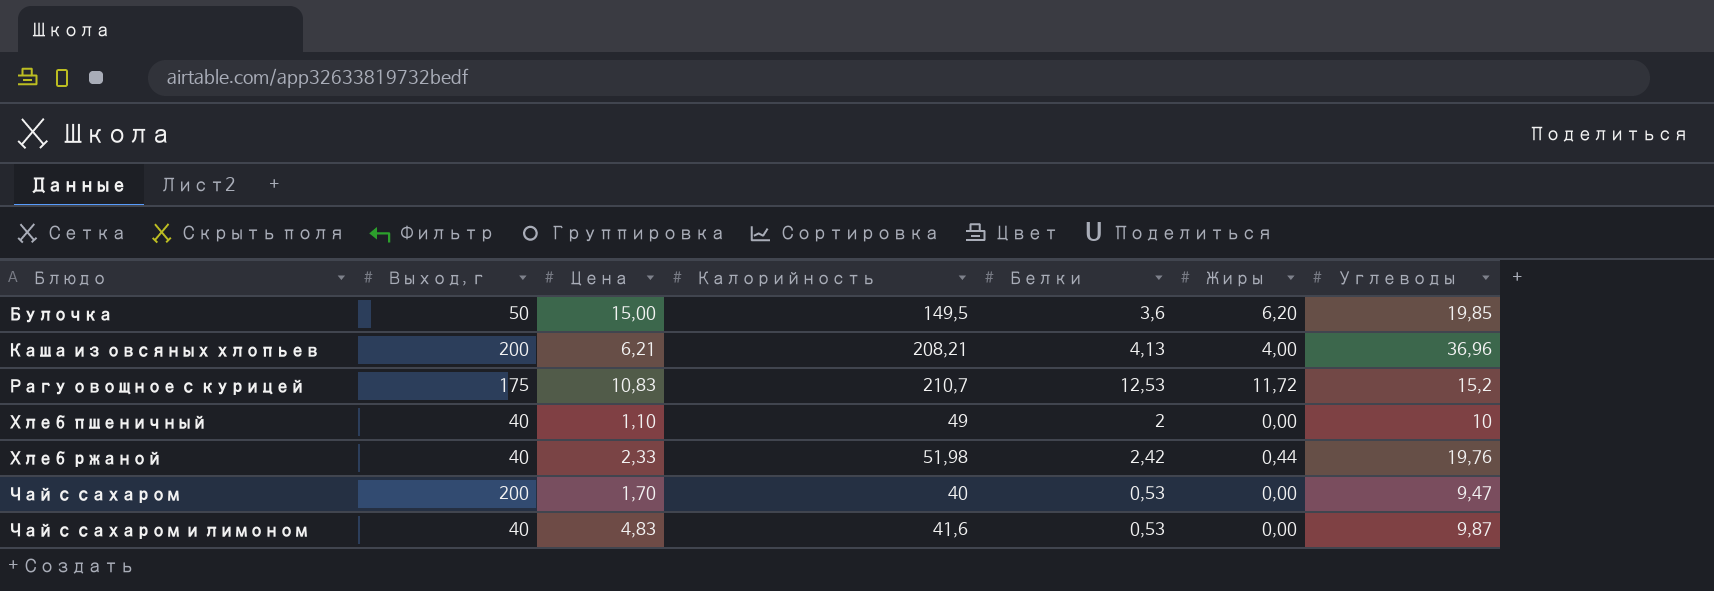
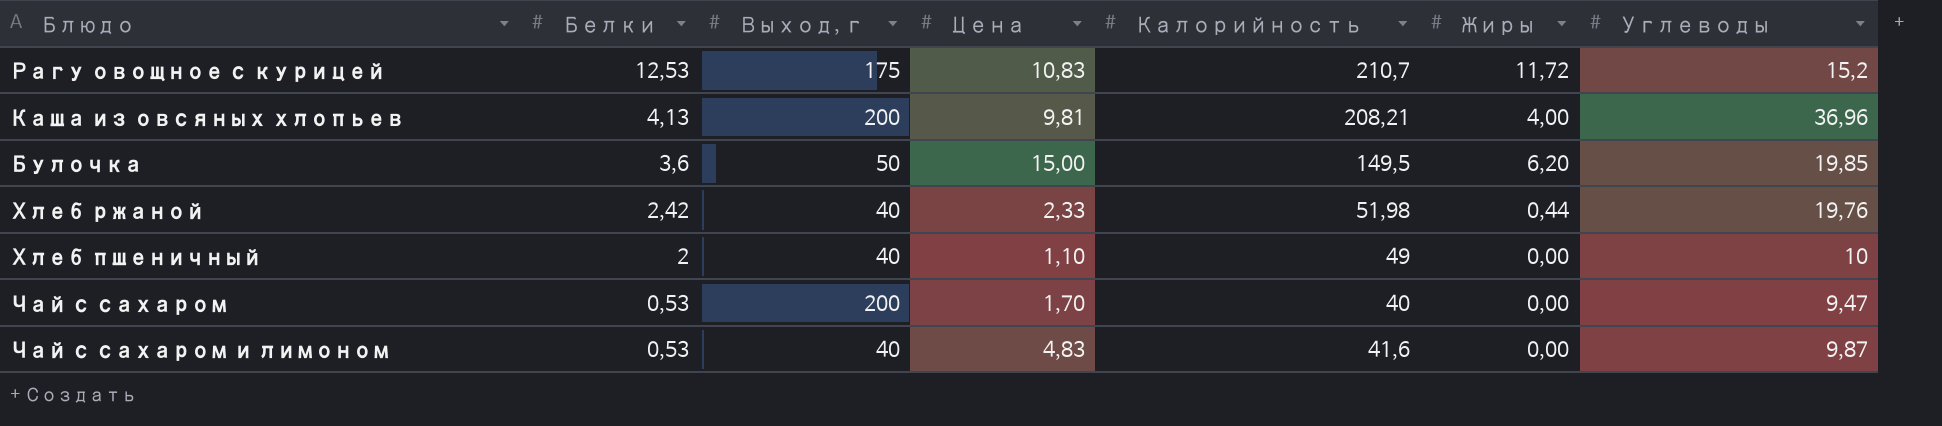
row order: Блюдо ascending -> Белки descending
column Белки | position: 5 -> 2
Каша из овсяных хлопьев | Цена: 6,21 -> 9,81

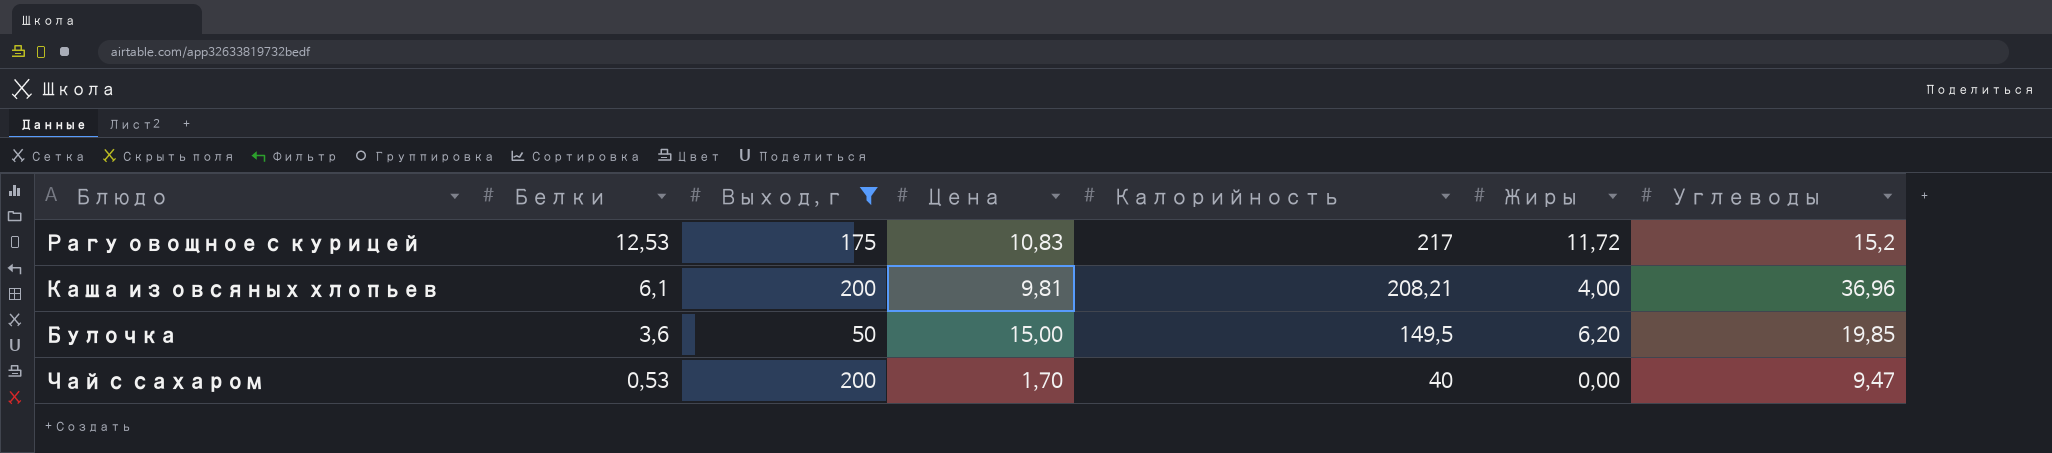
filter: none -> Выход, г != 40
Рагу овощное с курицей | Калорийность: 210,7 -> 217
Каша из овсяных хлопьев | Белки: 4,13 -> 6,1

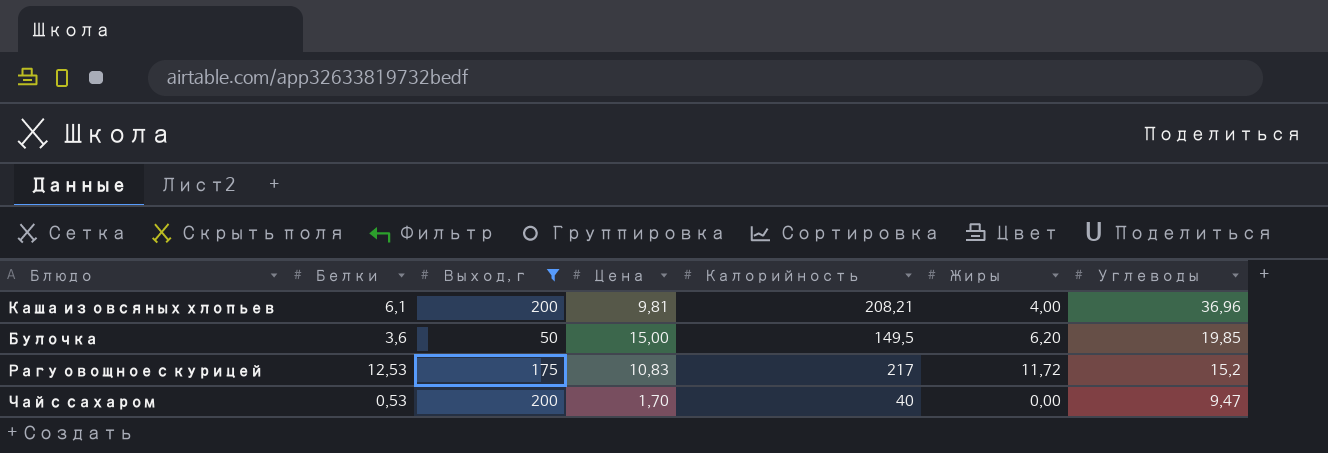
row order: Белки descending -> Углеводы descending

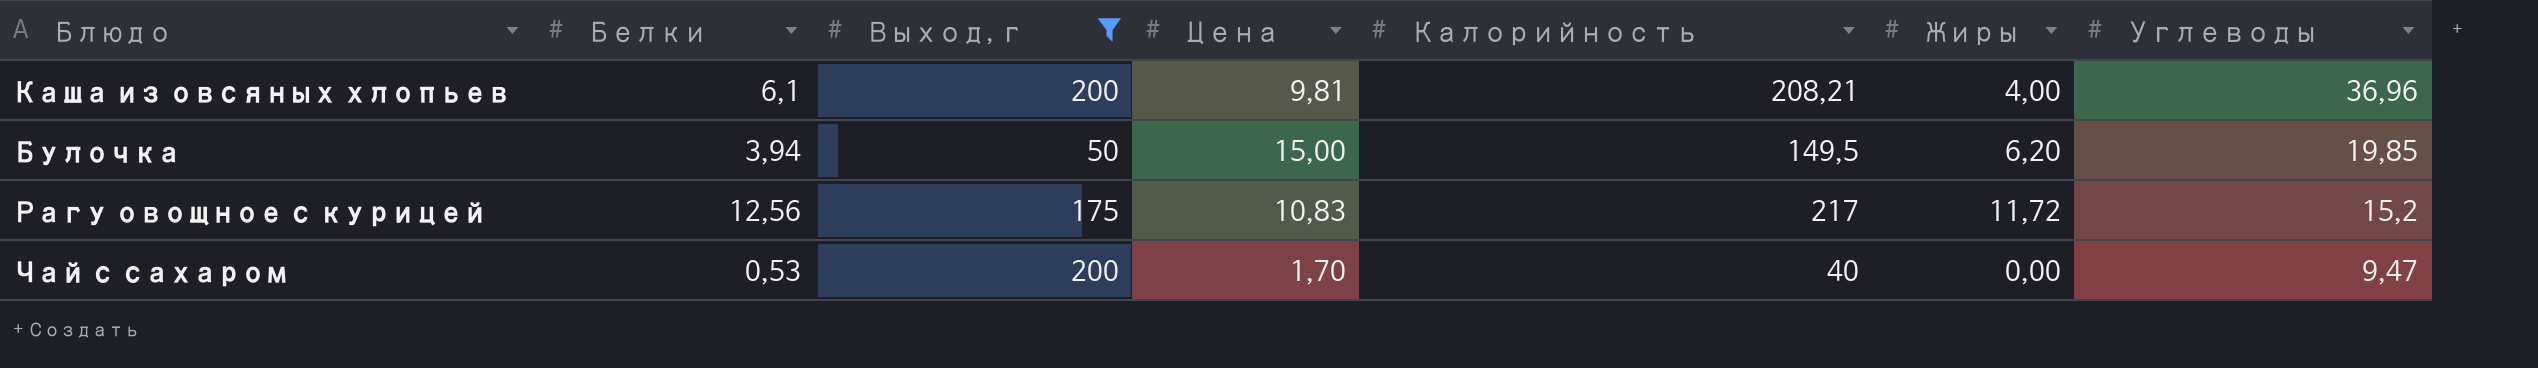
Булочка | Белки: 3,6 -> 3,94
Рагу овощное с курицей | Белки: 12,53 -> 12,56

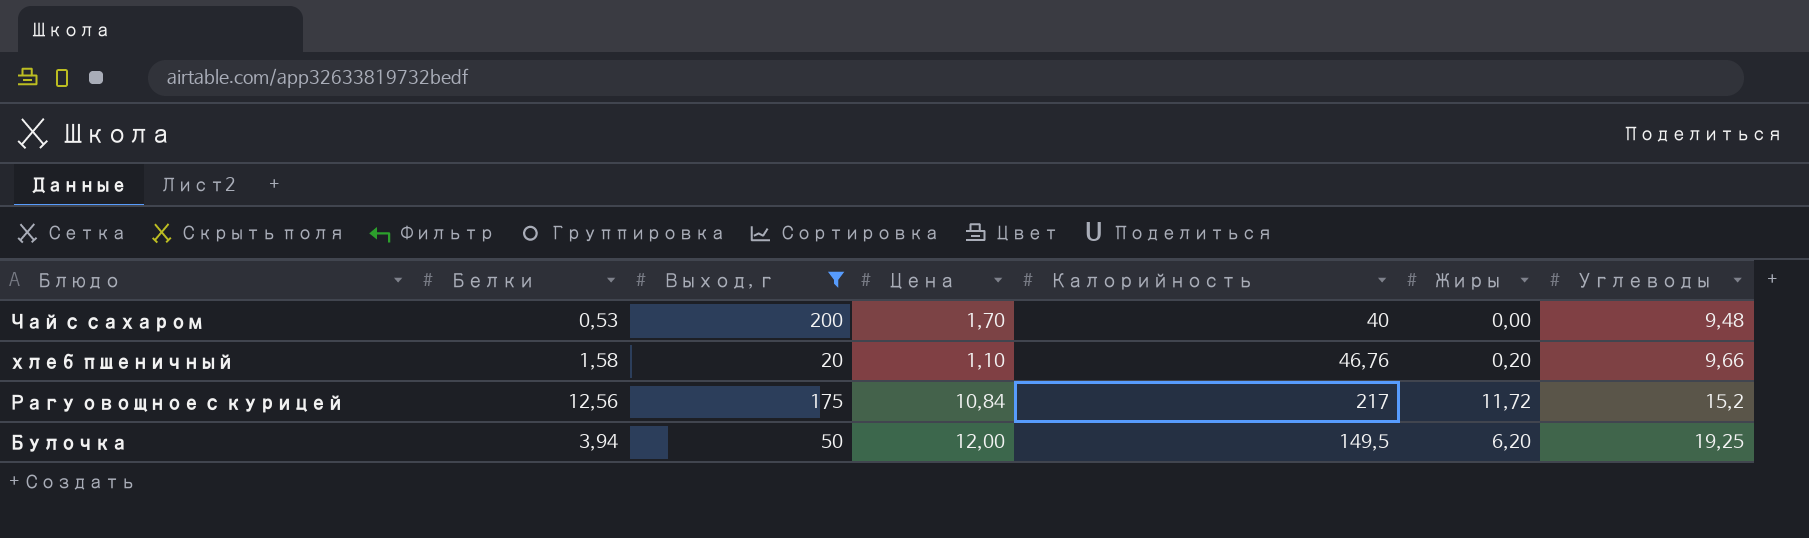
row order: Углеводы descending -> Блюдо descending
row Каша из овсяных хлопьев: 6,1 | 200 | 9,81 | 208,21 | 4,00 | 36,96 -> none
Чай с сахаром | Углеводы: 9,47 -> 9,48
row хлеб пшеничный: none -> 1,58 | 20 | 1,10 | 46,76 | 0,20 | 9,66
Рагу овощное с курицей | Цена: 10,83 -> 10,84
Булочка | Цена: 15,00 -> 12,00
Булочка | Углеводы: 19,85 -> 19,25

